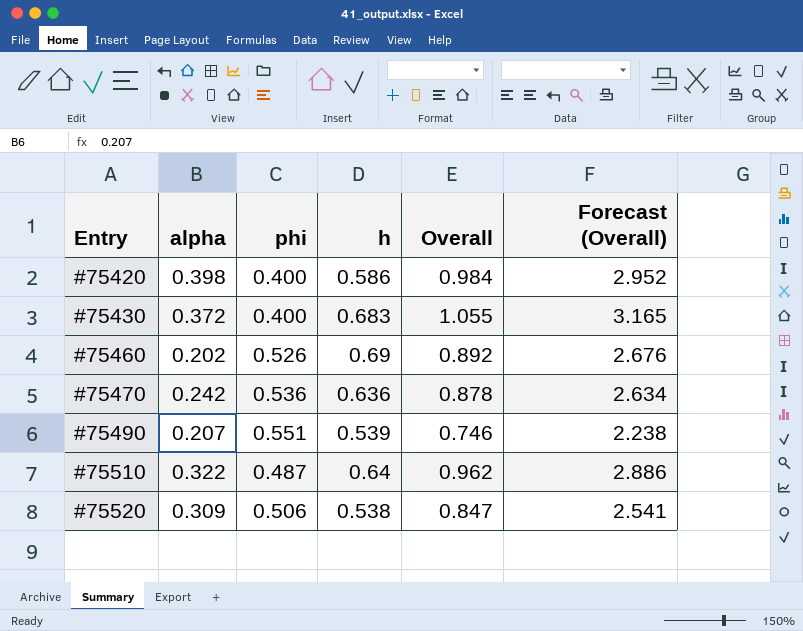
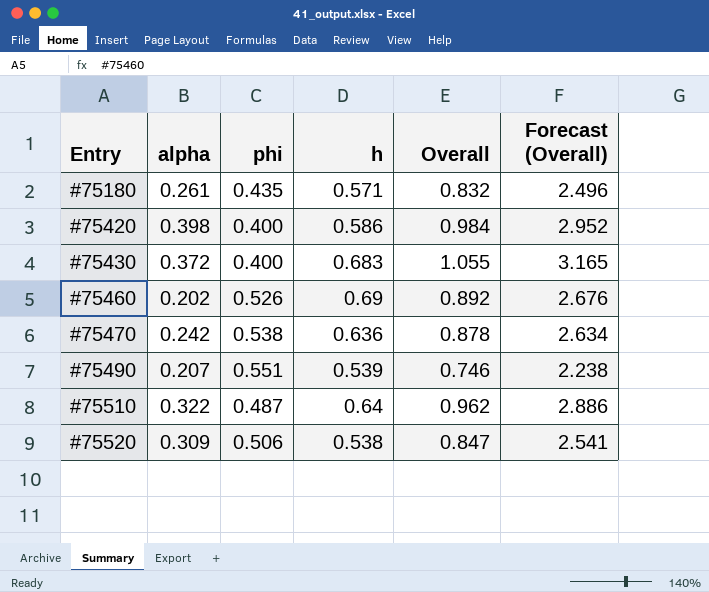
row #75180: none -> 0.261 | 0.435 | 0.571 | 0.832 | 2.496
#75470 | phi: 0.536 -> 0.538

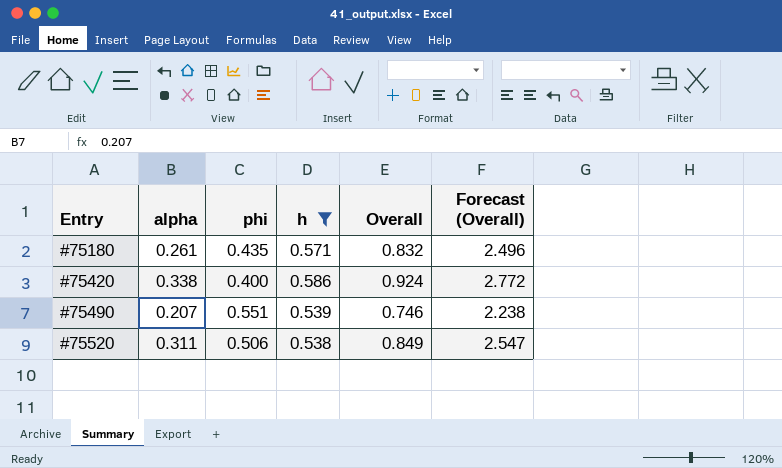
filter: none -> h <= 0.586
#75420 | alpha: 0.398 -> 0.338
#75420 | Overall: 0.984 -> 0.924
#75420 | Forecast (Overall): 2.952 -> 2.772
#75520 | alpha: 0.309 -> 0.311
#75520 | Overall: 0.847 -> 0.849
#75520 | Forecast (Overall): 2.541 -> 2.547

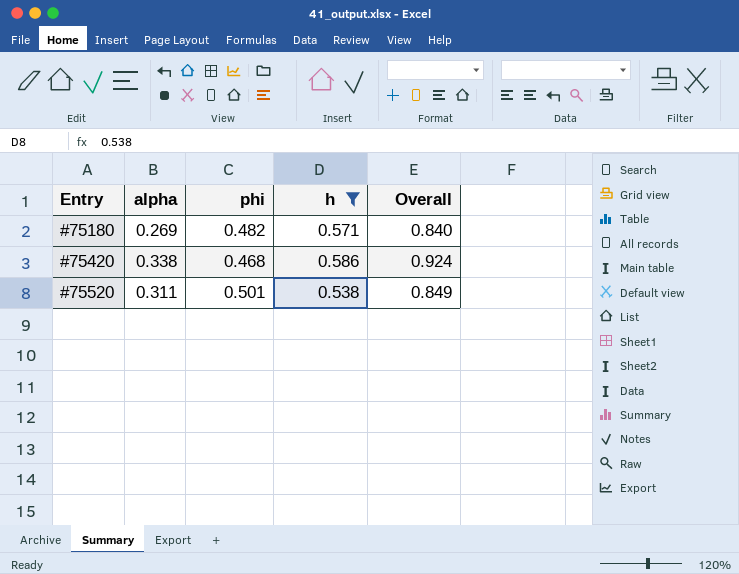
column Forecast (Overall) | formula: [Overall] * 3 -> none
row #75490: 0.207 | 0.551 | 0.539 | 0.746 | 2.238 -> none
#75180 | alpha: 0.261 -> 0.269
#75180 | phi: 0.435 -> 0.482
#75180 | Overall: 0.832 -> 0.840
#75420 | phi: 0.400 -> 0.468
#75520 | phi: 0.506 -> 0.501

